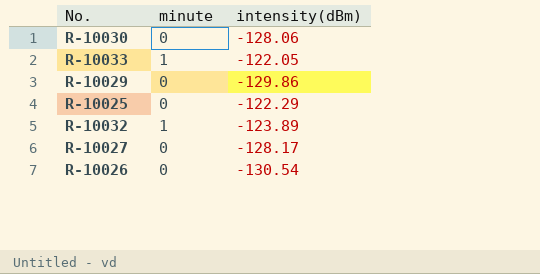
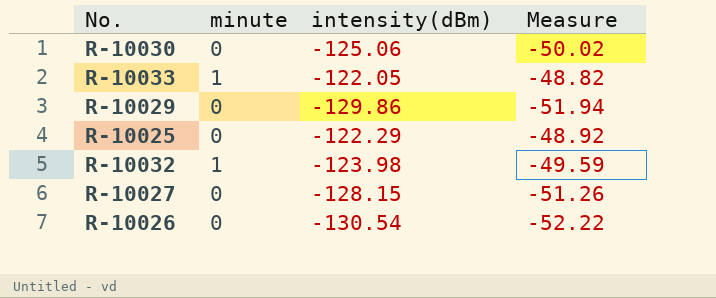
column Measure | formula: none -> [intensity(dBm)] * 0.4
R-10030 | intensity(dBm): -128.06 -> -125.06
R-10032 | intensity(dBm): -123.89 -> -123.98
R-10027 | intensity(dBm): -128.17 -> -128.15

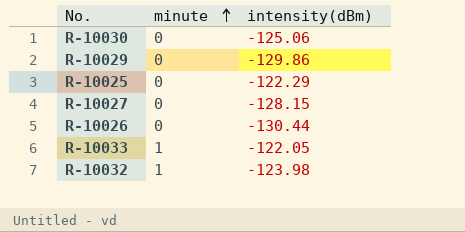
row order: none -> minute ascending
column Measure | formula: [intensity(dBm)] * 0.4 -> none
R-10026 | intensity(dBm): -130.54 -> -130.44

